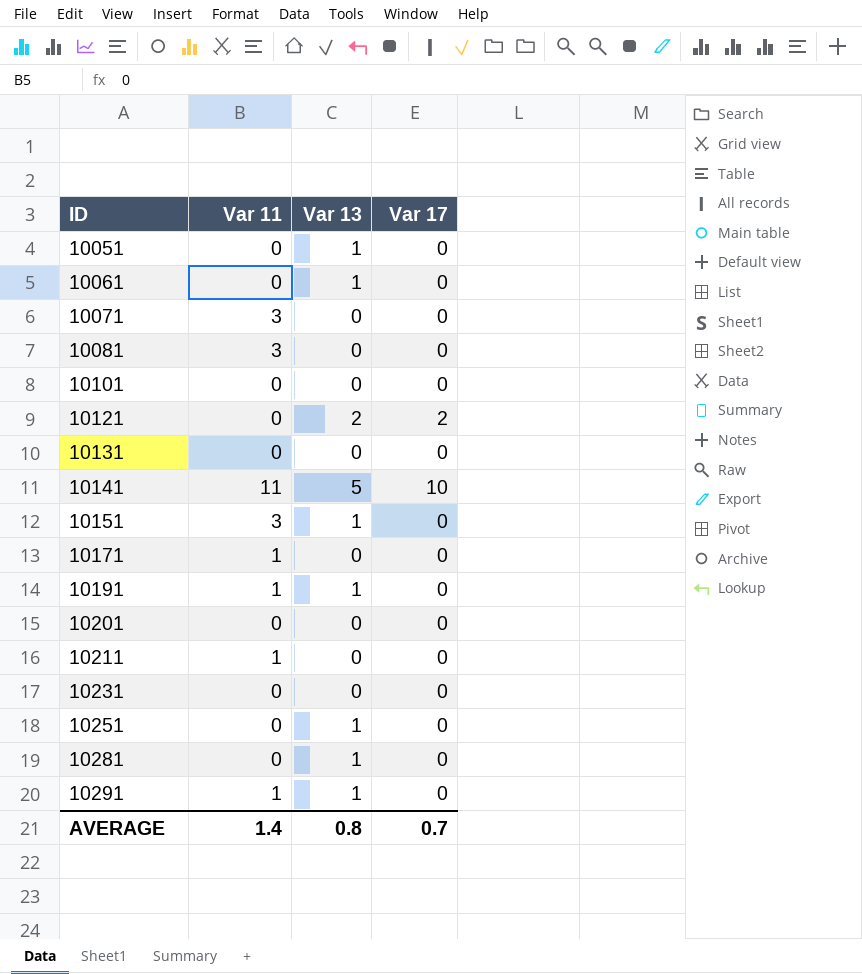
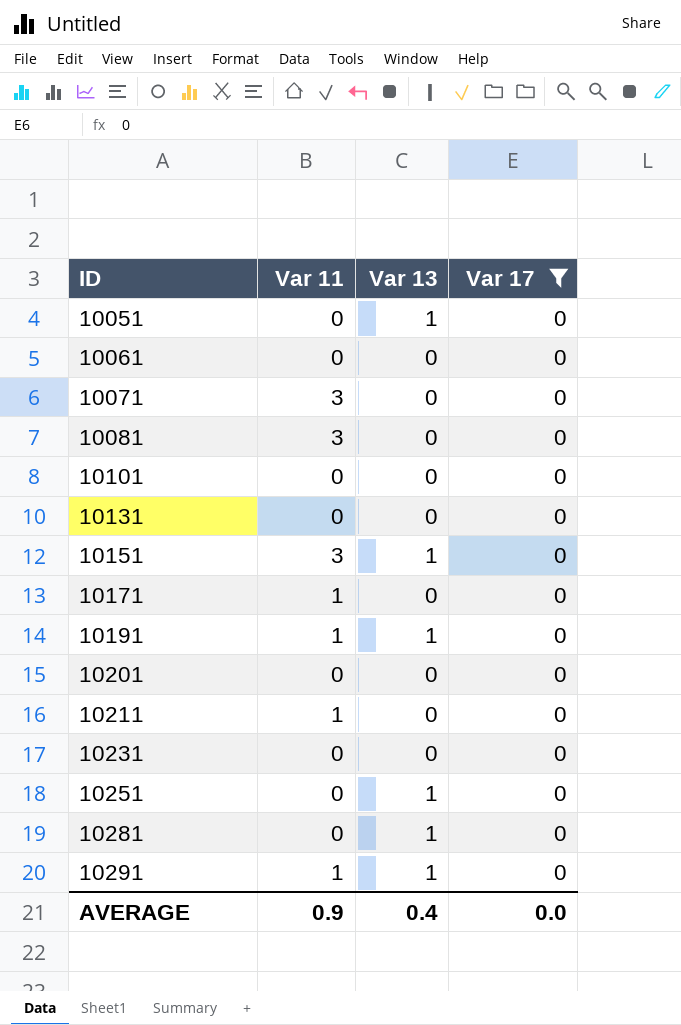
filter: none -> Var 17 = 0
10061 | Var 13: 1 -> 0
AVERAGE | Var 11: 1.4 -> 0.9
AVERAGE | Var 13: 0.8 -> 0.4
AVERAGE | Var 17: 0.7 -> 0.0

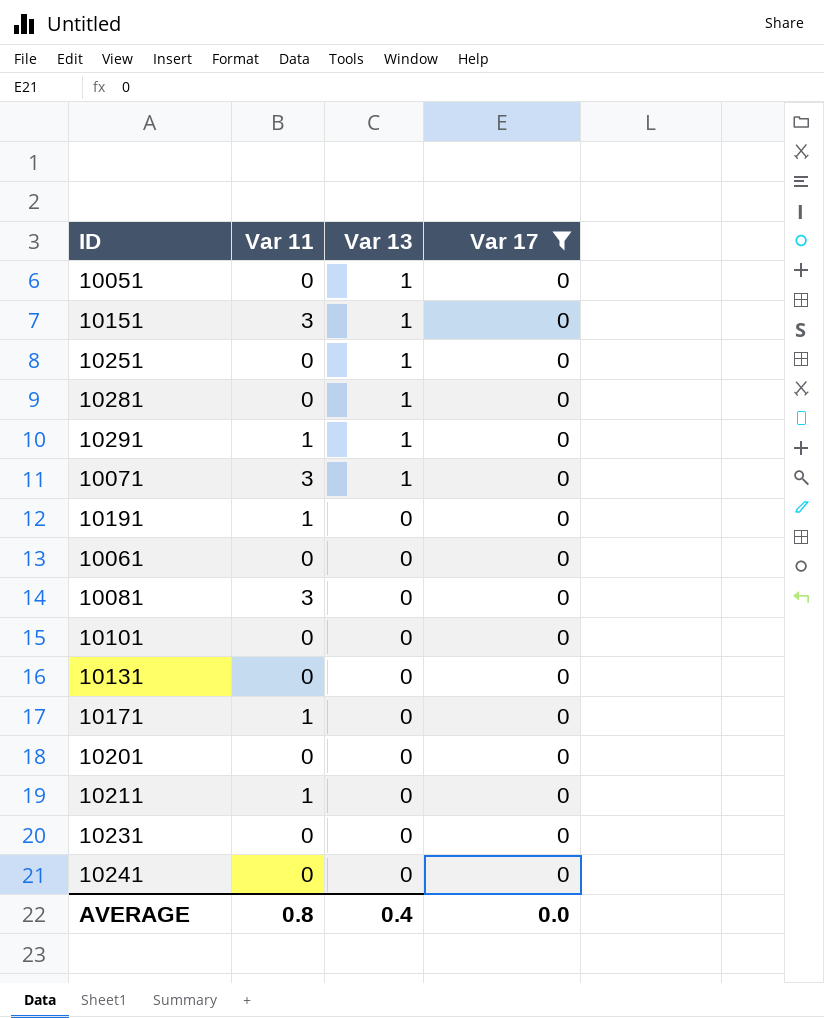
row order: ID ascending -> Var 13 descending
10071 | Var 13: 0 -> 1
10191 | Var 13: 1 -> 0
row 10241: none -> 0 | 0 | 0
AVERAGE | Var 11: 0.9 -> 0.8

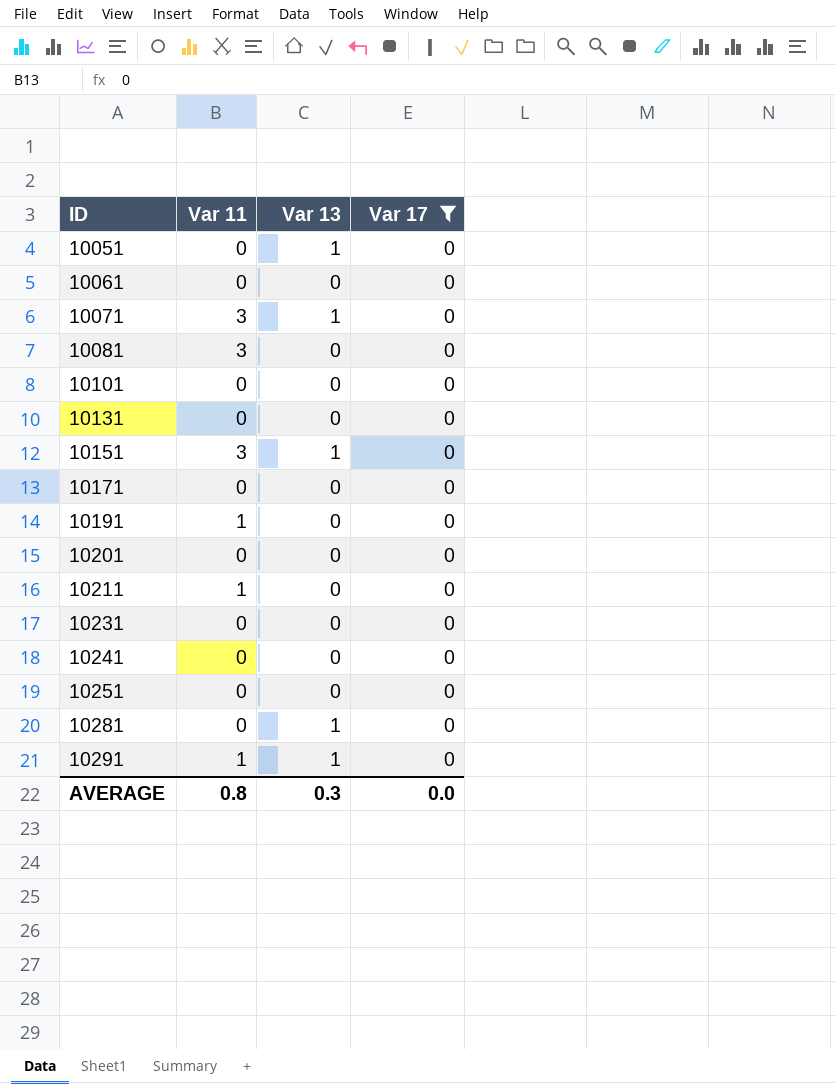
row order: Var 13 descending -> ID ascending
10171 | Var 11: 1 -> 0
10251 | Var 13: 1 -> 0
AVERAGE | Var 13: 0.4 -> 0.3

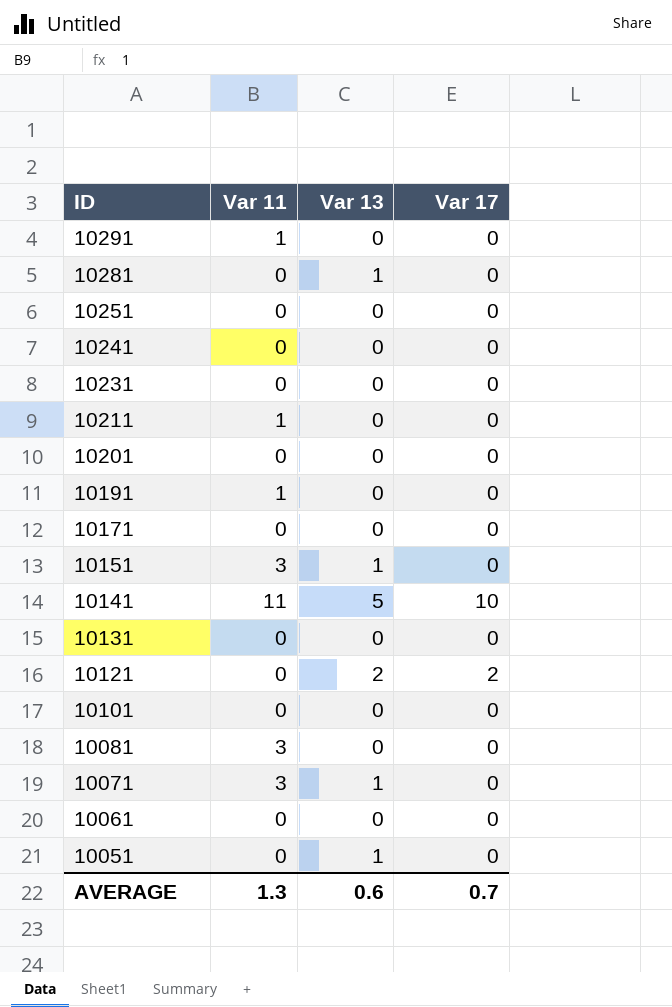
filter: Var 17 = 0 -> none
row order: ID ascending -> ID descending
10291 | Var 13: 1 -> 0
AVERAGE | Var 11: 0.8 -> 1.3
AVERAGE | Var 13: 0.3 -> 0.6
AVERAGE | Var 17: 0.0 -> 0.7

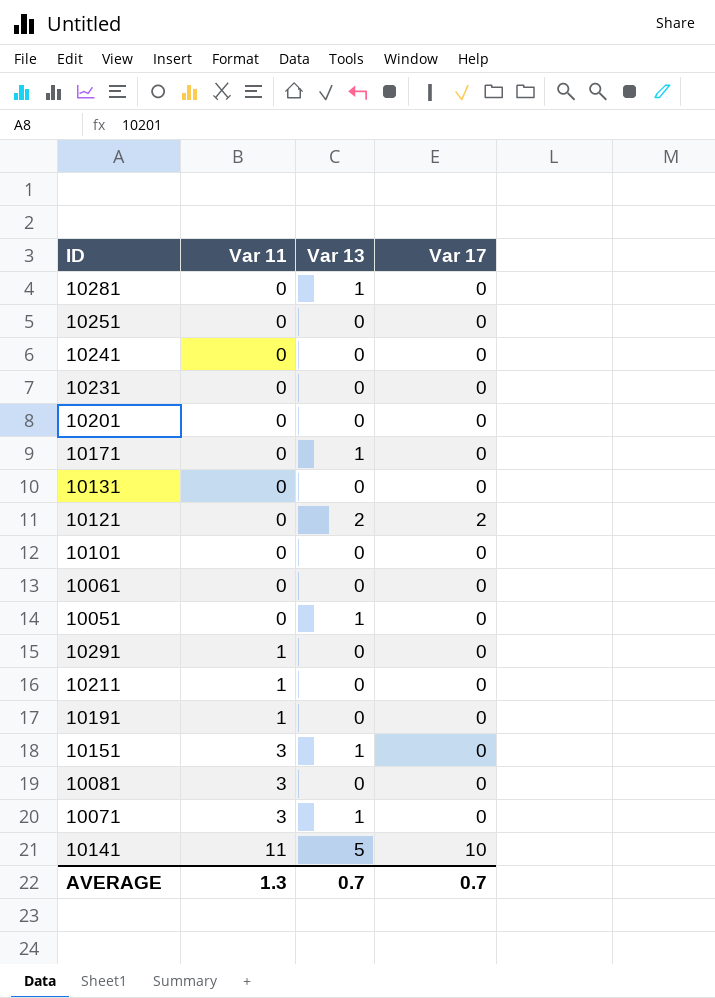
row order: ID descending -> Var 11 ascending
10171 | Var 13: 0 -> 1
AVERAGE | Var 13: 0.6 -> 0.7

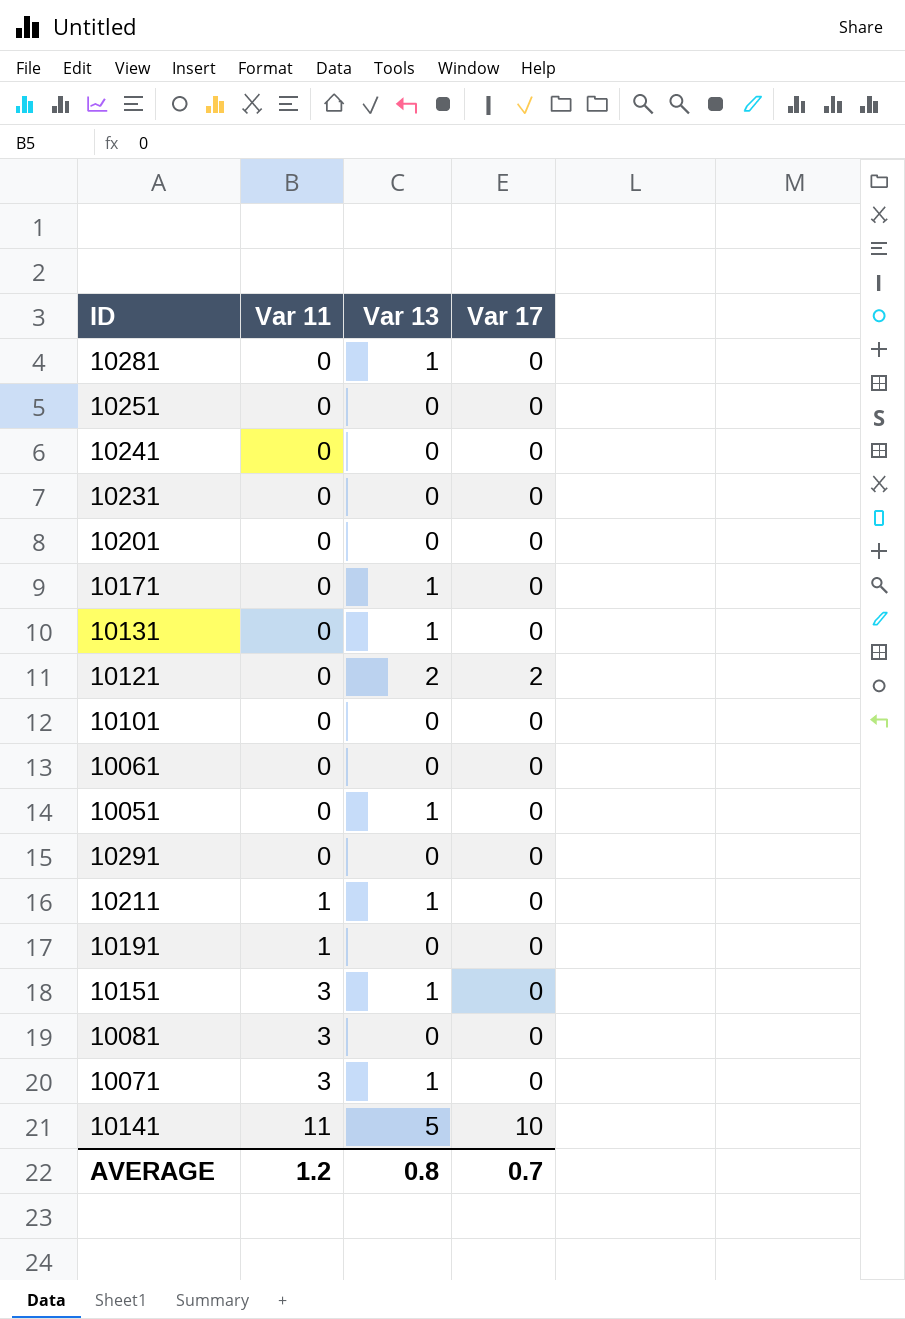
10131 | Var 13: 0 -> 1
10291 | Var 11: 1 -> 0
10211 | Var 13: 0 -> 1
AVERAGE | Var 11: 1.3 -> 1.2
AVERAGE | Var 13: 0.7 -> 0.8

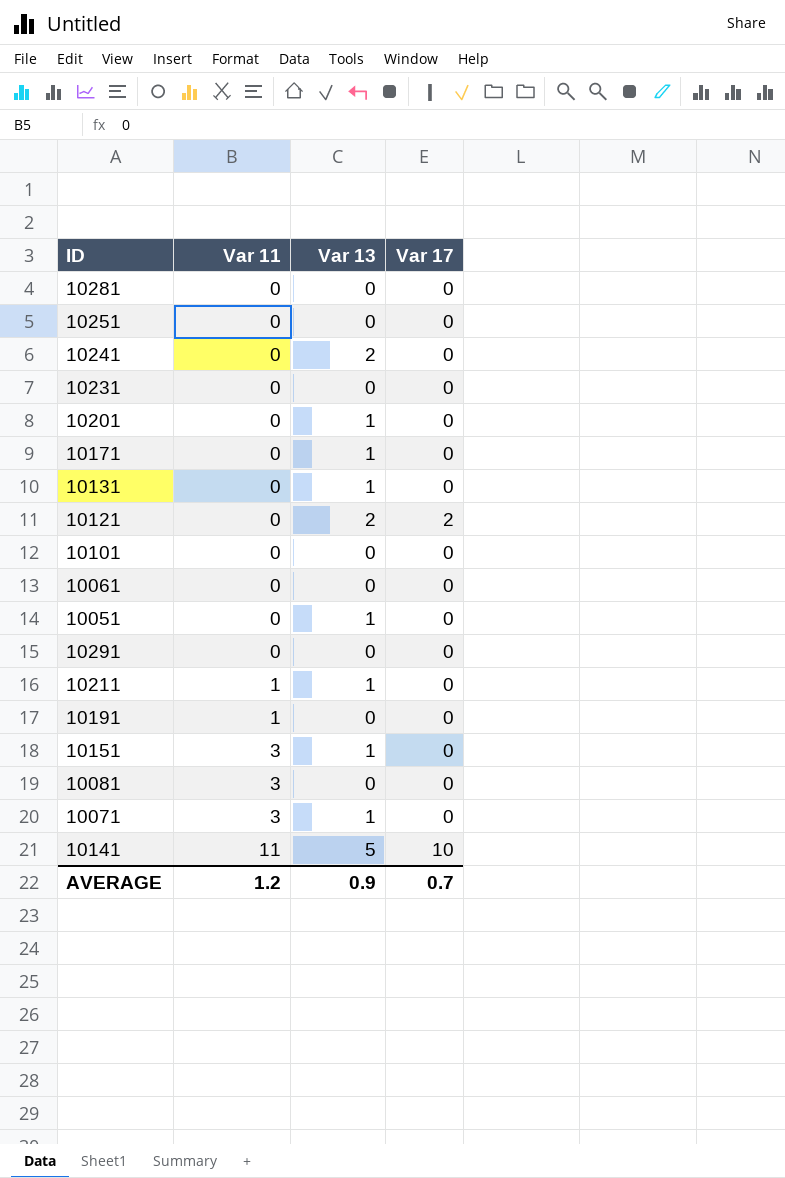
10281 | Var 13: 1 -> 0
10241 | Var 13: 0 -> 2
10201 | Var 13: 0 -> 1
AVERAGE | Var 13: 0.8 -> 0.9

